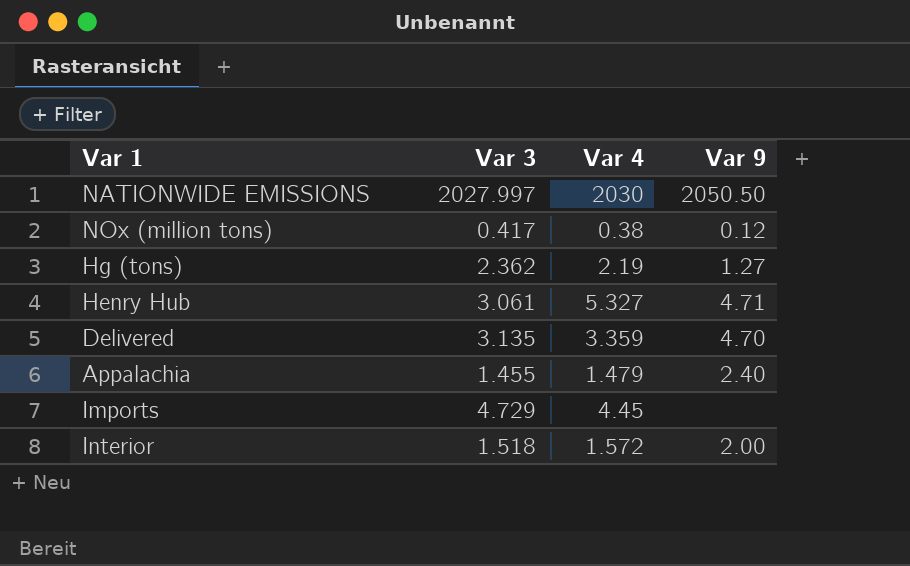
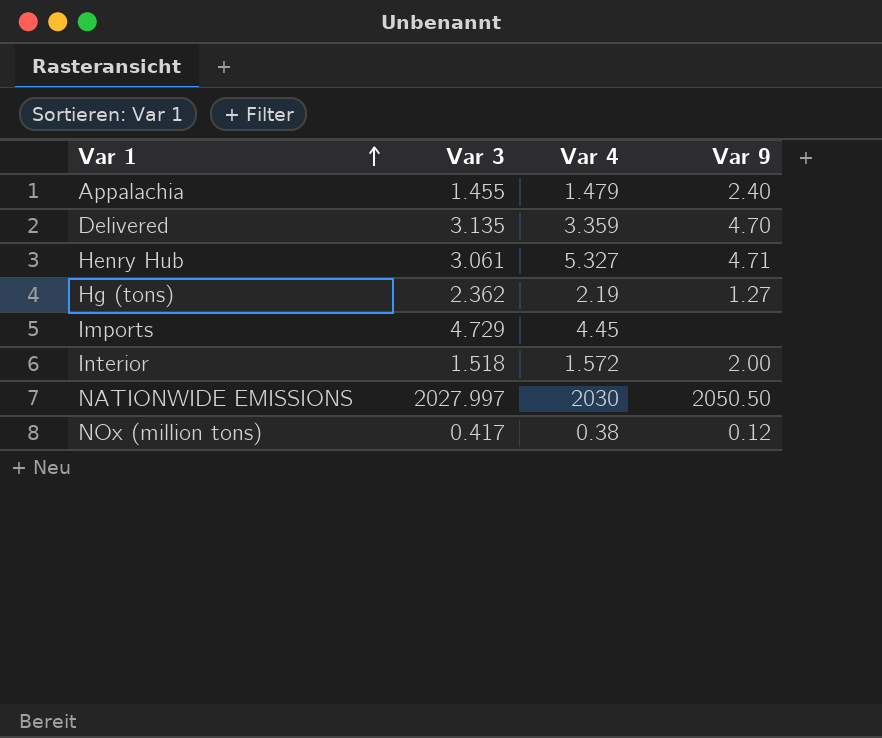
row order: none -> Var 1 ascending

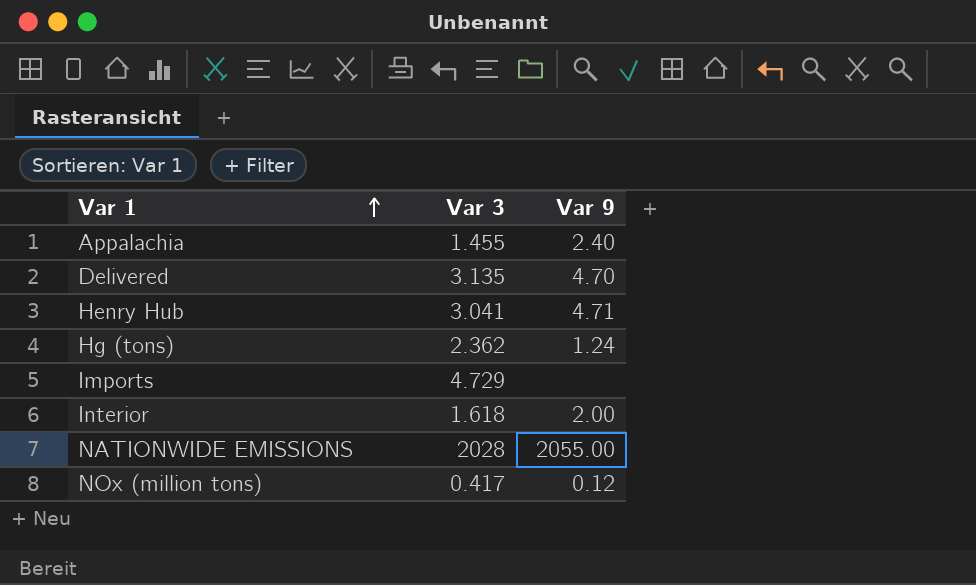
column Var 4 | position: 3 -> none
Henry Hub | Var 3: 3.061 -> 3.041
Hg (tons) | Var 9: 1.27 -> 1.24
Interior | Var 3: 1.518 -> 1.618
NATIONWIDE EMISSIONS | Var 3: 2027.997 -> 2028
NATIONWIDE EMISSIONS | Var 9: 2050.50 -> 2055.00

